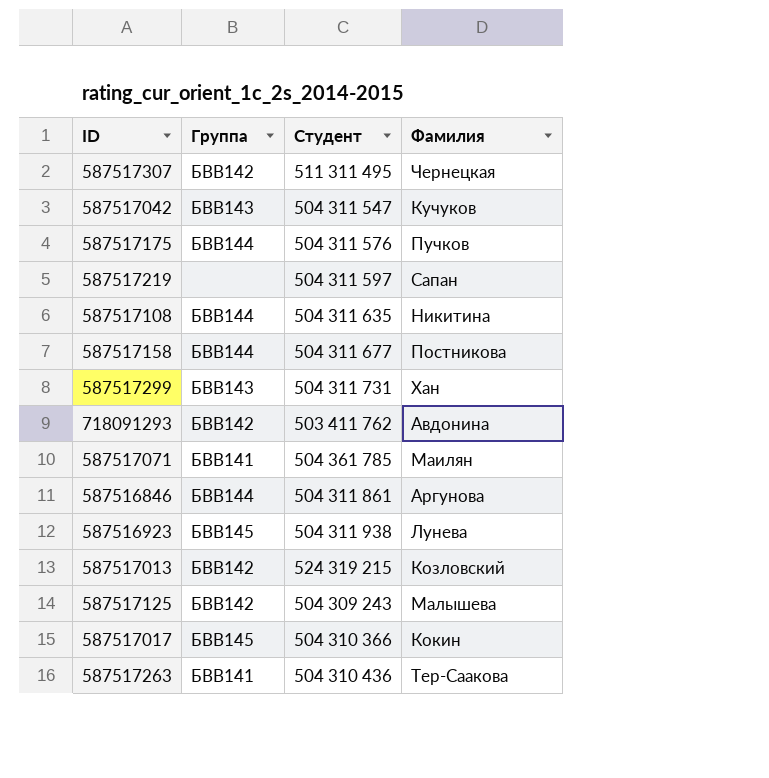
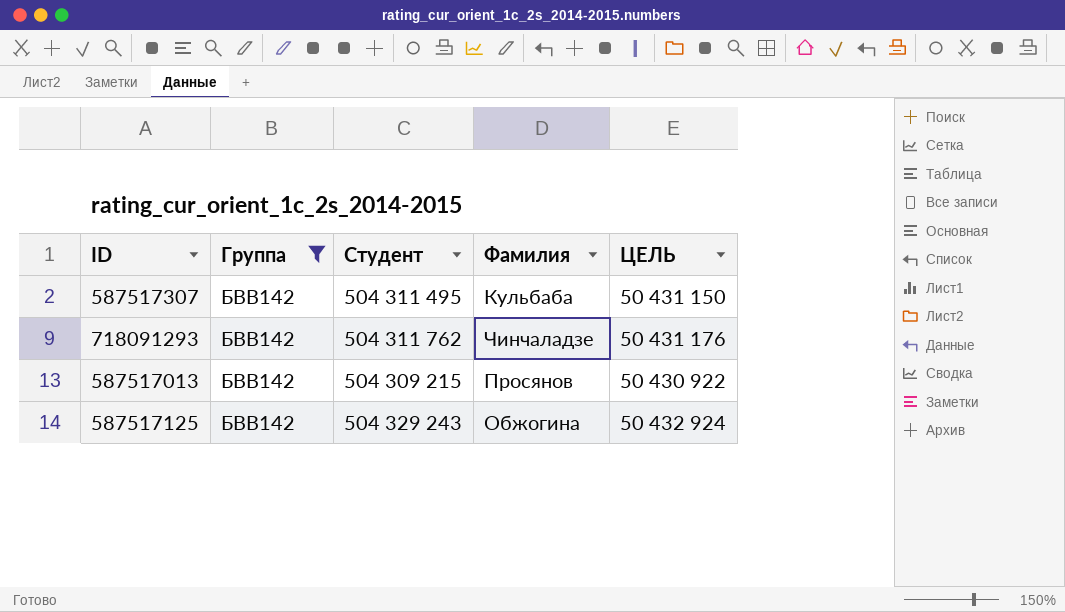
filter: none -> Группа = БВВ142
column ЦЕЛЬ | formula: none -> [Студент] * 0,1
587517307 | Студент: 511 311 495 -> 504 311 495
587517307 | Фамилия: Чернецкая -> Кульбаба
718091293 | Студент: 503 411 762 -> 504 311 762
718091293 | Фамилия: Авдонина -> Чинчаладзе
587517013 | Студент: 524 319 215 -> 504 309 215
587517013 | Фамилия: Козловский -> Просянов
587517125 | Студент: 504 309 243 -> 504 329 243
587517125 | Фамилия: Малышева -> Обжогина

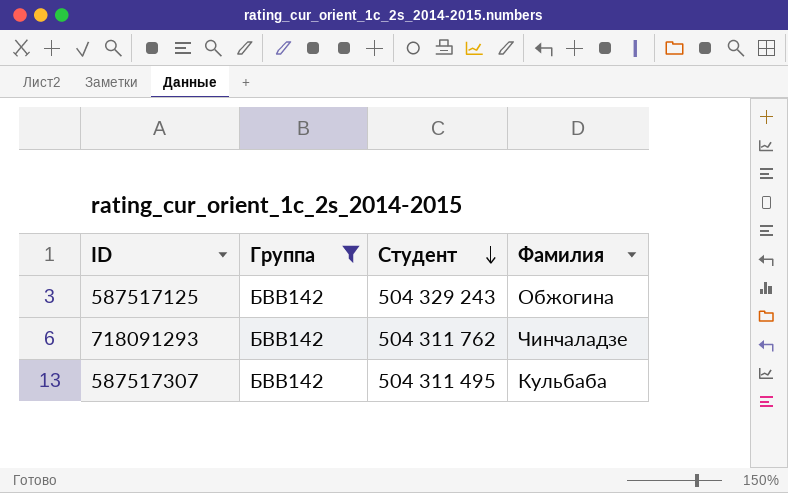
row order: none -> Студент descending
column ЦЕЛЬ | formula: [Студент] * 0,1 -> none
row 587517013: БВВ142 | 504 309 215 | Просянов | 50 430 922 -> none

